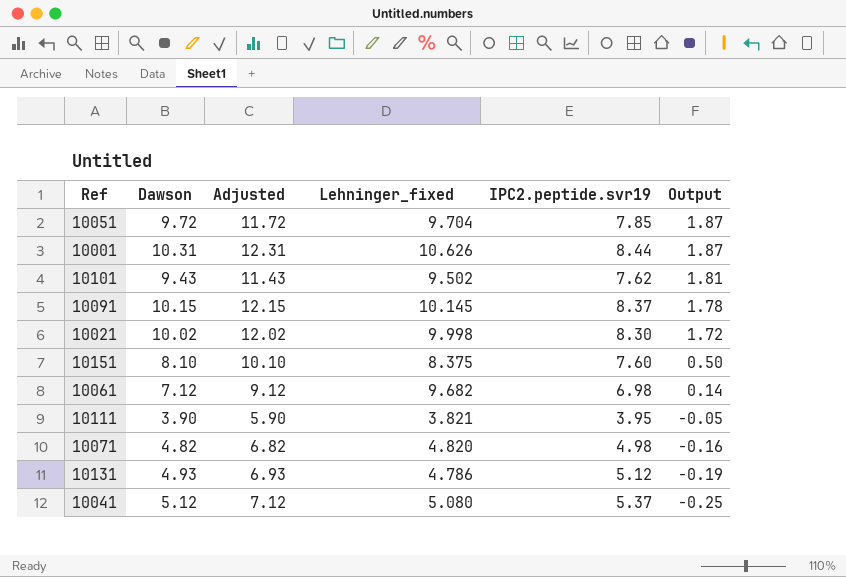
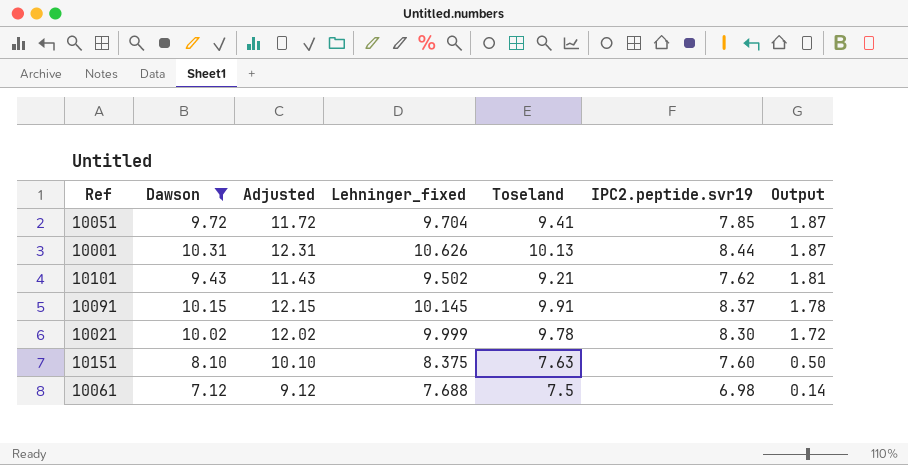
filter: none -> Dawson >= 7.12
column Toseland | position: none -> 5
10021 | Lehninger_fixed: 9.998 -> 9.999
10061 | Lehninger_fixed: 9.682 -> 7.688

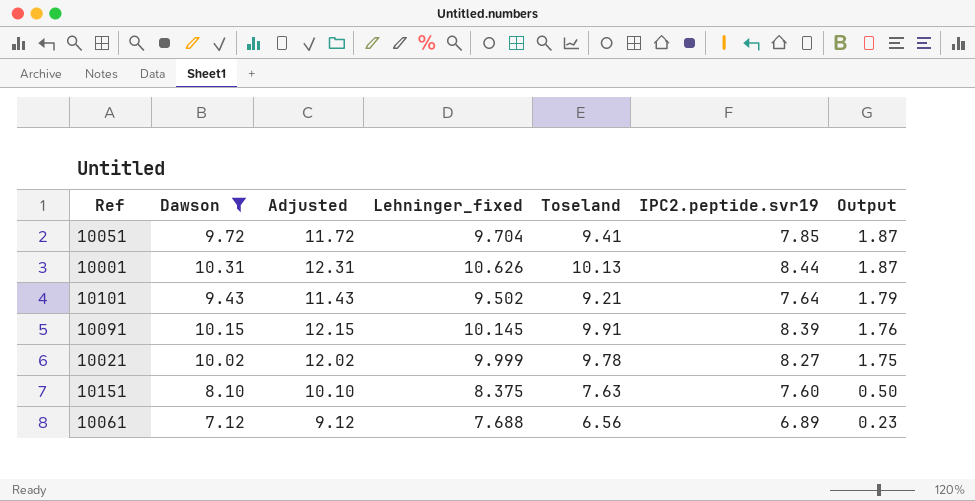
10101 | IPC2.peptide.svr19: 7.62 -> 7.64
10101 | Output: 1.81 -> 1.79
10091 | IPC2.peptide.svr19: 8.37 -> 8.39
10091 | Output: 1.78 -> 1.76
10021 | IPC2.peptide.svr19: 8.30 -> 8.27
10021 | Output: 1.72 -> 1.75
10061 | Toseland: 7.5 -> 6.56
10061 | IPC2.peptide.svr19: 6.98 -> 6.89
10061 | Output: 0.14 -> 0.23

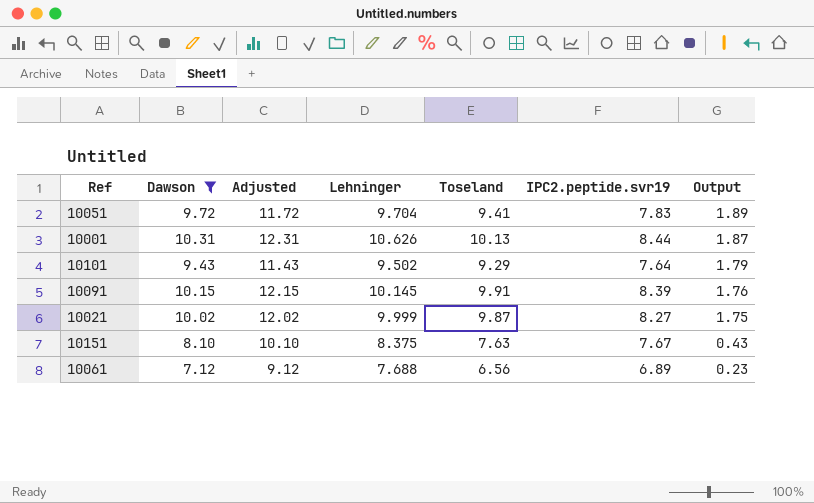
column name: Lehninger_fixed -> Lehninger
10051 | IPC2.peptide.svr19: 7.85 -> 7.83
10051 | Output: 1.87 -> 1.89
10101 | Toseland: 9.21 -> 9.29
10021 | Toseland: 9.78 -> 9.87
10151 | IPC2.peptide.svr19: 7.60 -> 7.67
10151 | Output: 0.50 -> 0.43

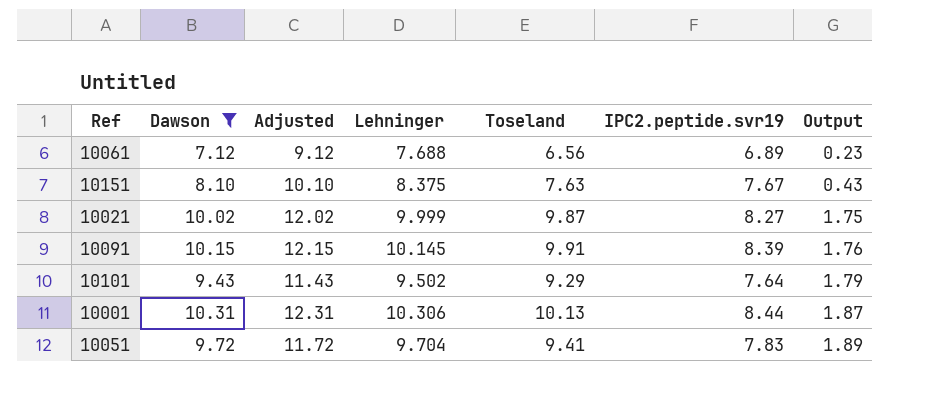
row order: Output descending -> Output ascending
10001 | Lehninger: 10.626 -> 10.306

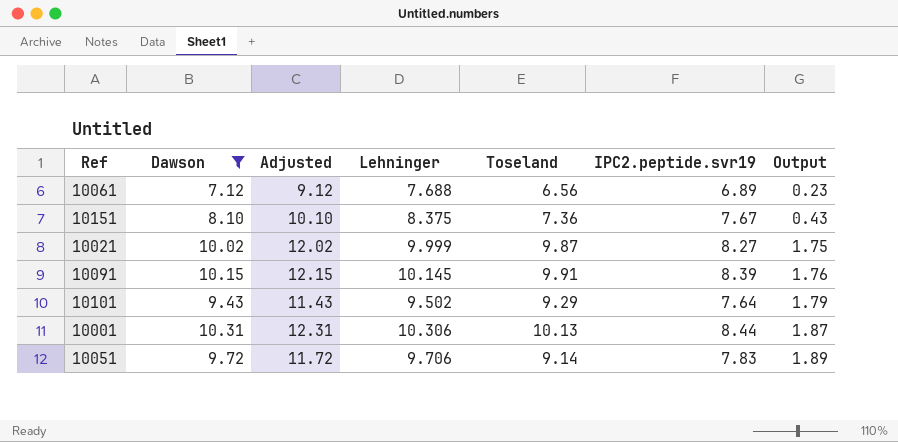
10151 | Toseland: 7.63 -> 7.36
10051 | Lehninger: 9.704 -> 9.706
10051 | Toseland: 9.41 -> 9.14

